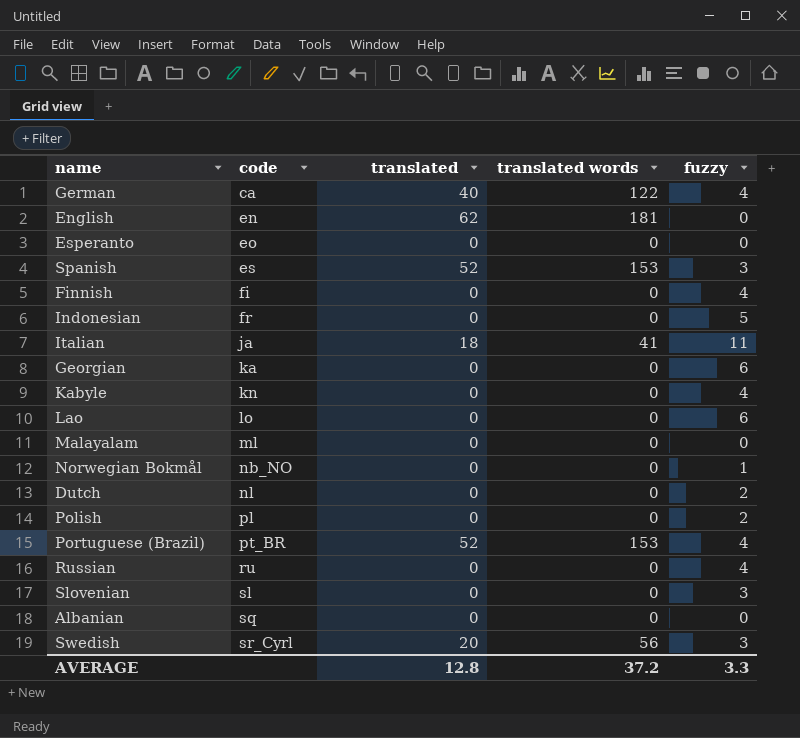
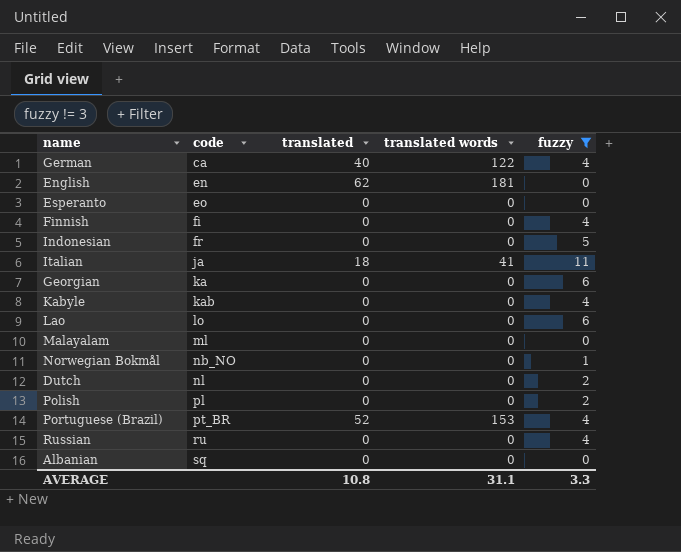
filter: none -> fuzzy != 3
Kabyle | code: kn -> kab
AVERAGE | translated: 12.8 -> 10.8
AVERAGE | translated words: 37.2 -> 31.1

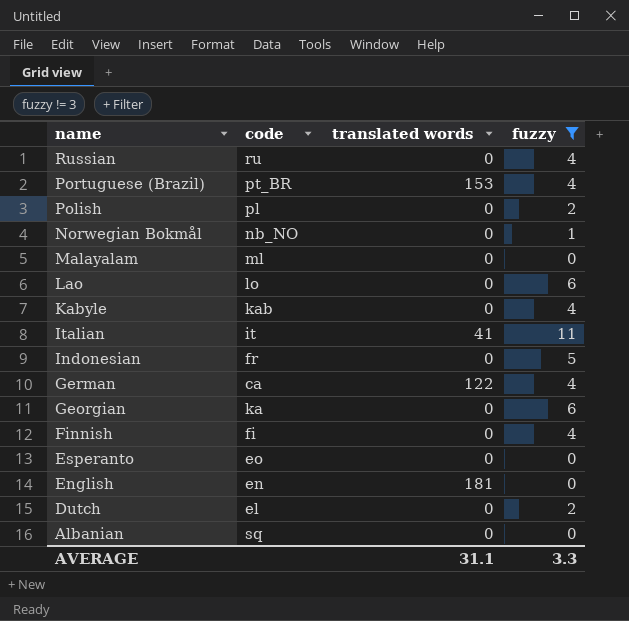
row order: code ascending -> name descending
column translated | position: 3 -> none
Italian | code: ja -> it
Dutch | code: nl -> el

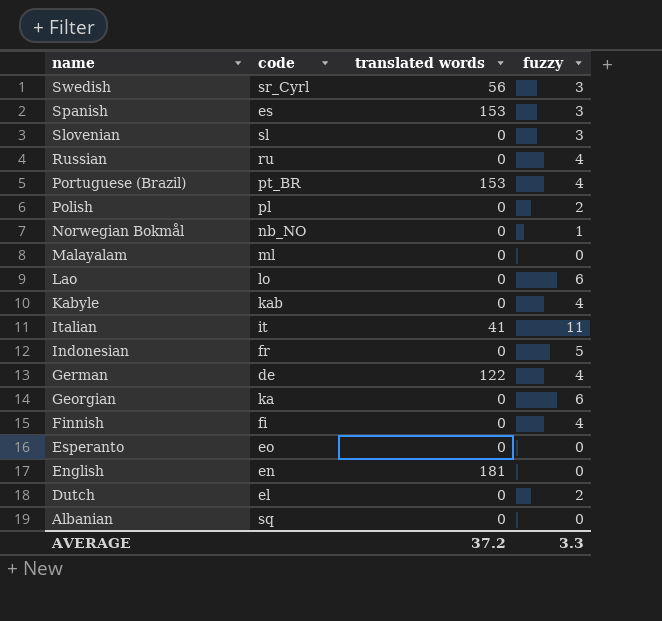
filter: fuzzy != 3 -> none
German | code: ca -> de
AVERAGE | translated words: 31.1 -> 37.2

